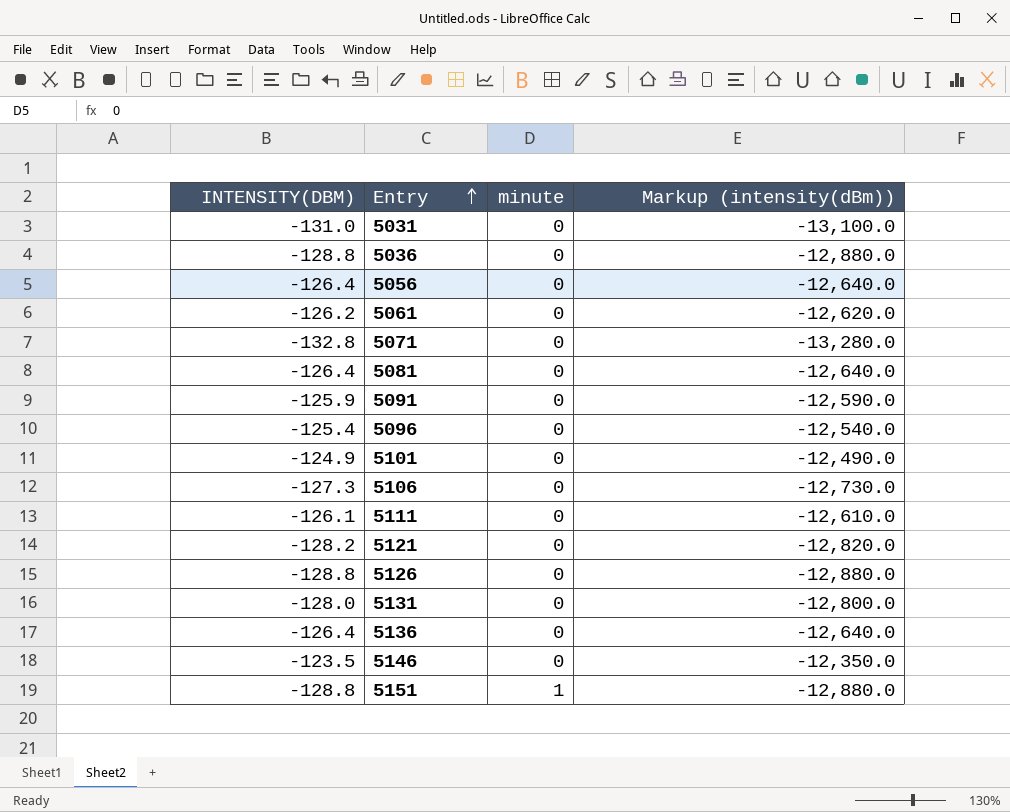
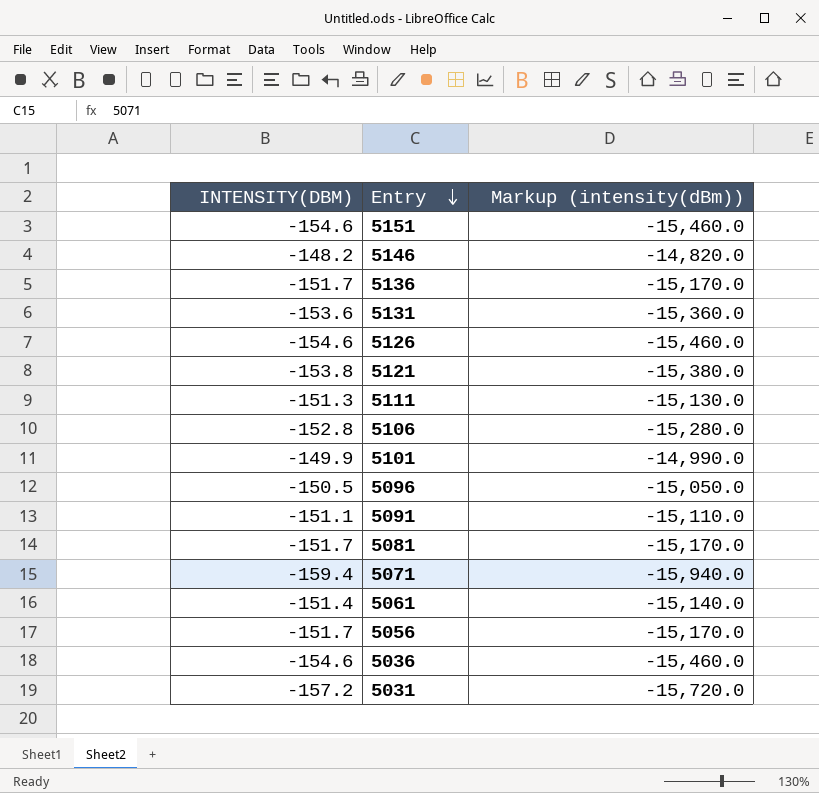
row order: Entry ascending -> Entry descending
column minute | position: 3 -> none
5151 | INTENSITY(DBM): -128.8 -> -154.6
5151 | Markup (intensity(dBm)): -12,880.0 -> -15,460.0
5146 | INTENSITY(DBM): -123.5 -> -148.2
5146 | Markup (intensity(dBm)): -12,350.0 -> -14,820.0
5136 | INTENSITY(DBM): -126.4 -> -151.7
5136 | Markup (intensity(dBm)): -12,640.0 -> -15,170.0
5131 | INTENSITY(DBM): -128.0 -> -153.6
5131 | Markup (intensity(dBm)): -12,800.0 -> -15,360.0
5126 | INTENSITY(DBM): -128.8 -> -154.6
5126 | Markup (intensity(dBm)): -12,880.0 -> -15,460.0
5121 | INTENSITY(DBM): -128.2 -> -153.8
5121 | Markup (intensity(dBm)): -12,820.0 -> -15,380.0
5111 | INTENSITY(DBM): -126.1 -> -151.3
5111 | Markup (intensity(dBm)): -12,610.0 -> -15,130.0
5106 | INTENSITY(DBM): -127.3 -> -152.8
5106 | Markup (intensity(dBm)): -12,730.0 -> -15,280.0
5101 | INTENSITY(DBM): -124.9 -> -149.9
5101 | Markup (intensity(dBm)): -12,490.0 -> -14,990.0
5096 | INTENSITY(DBM): -125.4 -> -150.5
5096 | Markup (intensity(dBm)): -12,540.0 -> -15,050.0
5091 | INTENSITY(DBM): -125.9 -> -151.1
5091 | Markup (intensity(dBm)): -12,590.0 -> -15,110.0
5081 | INTENSITY(DBM): -126.4 -> -151.7
5081 | Markup (intensity(dBm)): -12,640.0 -> -15,170.0
5071 | INTENSITY(DBM): -132.8 -> -159.4
5071 | Markup (intensity(dBm)): -13,280.0 -> -15,940.0
5061 | INTENSITY(DBM): -126.2 -> -151.4
5061 | Markup (intensity(dBm)): -12,620.0 -> -15,140.0
5056 | INTENSITY(DBM): -126.4 -> -151.7
5056 | Markup (intensity(dBm)): -12,640.0 -> -15,170.0
5036 | INTENSITY(DBM): -128.8 -> -154.6
5036 | Markup (intensity(dBm)): -12,880.0 -> -15,460.0
5031 | INTENSITY(DBM): -131.0 -> -157.2
5031 | Markup (intensity(dBm)): -13,100.0 -> -15,720.0

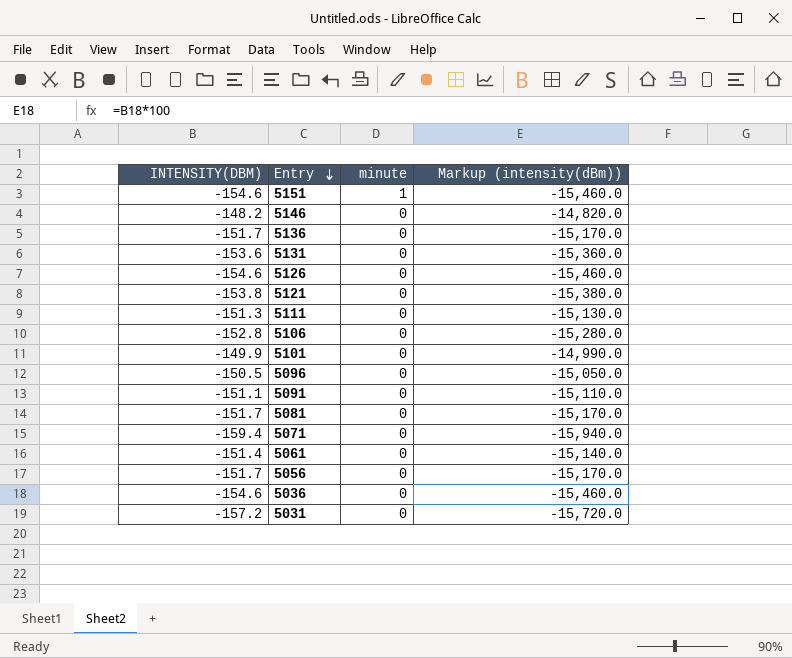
column minute | position: none -> 3

